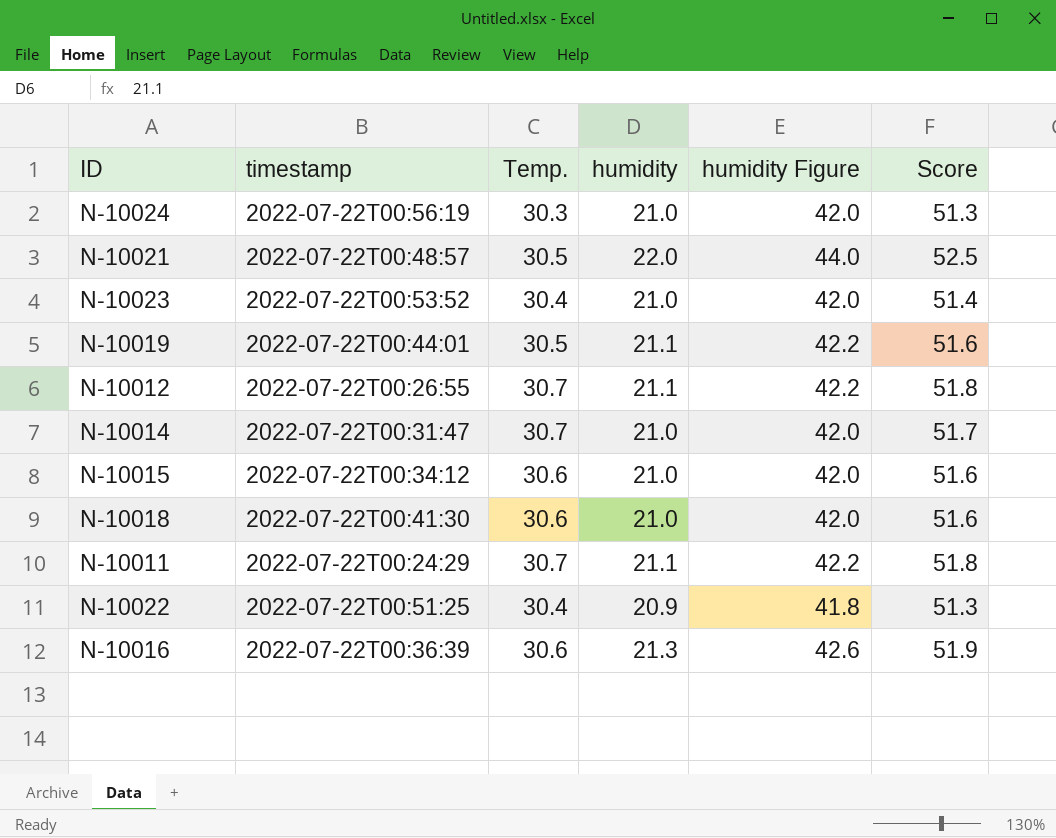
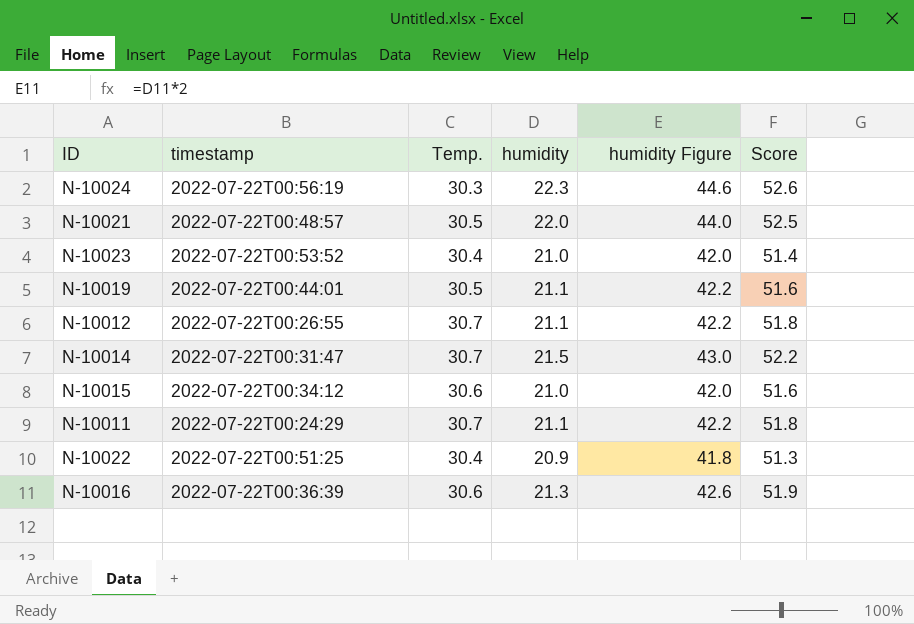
row N-10018: 2022-07-22T00:41:30 | 30.6 | 21.0 | 42.0 | 51.6 -> none
N-10024 | humidity: 21.0 -> 22.3
N-10024 | humidity Figure: 42.0 -> 44.6
N-10024 | Score: 51.3 -> 52.6
N-10014 | humidity: 21.0 -> 21.5
N-10014 | humidity Figure: 42.0 -> 43.0
N-10014 | Score: 51.7 -> 52.2

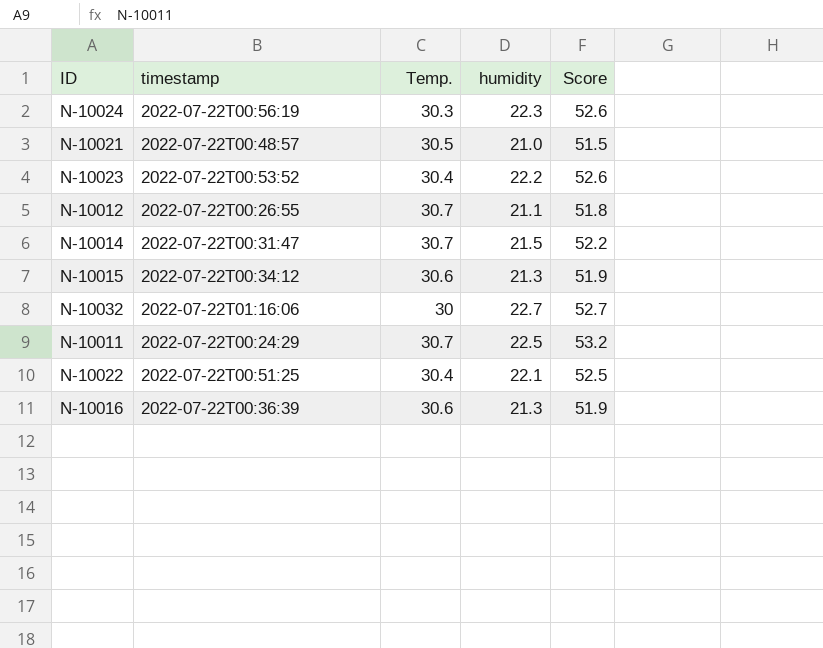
column humidity Figure | formula: [humidity] * 2 -> none
row N-10019: 2022-07-22T00:44:01 | 30.5 | 21.1 | 42.2 | 51.6 -> none
N-10021 | humidity: 22.0 -> 21.0
N-10021 | Score: 52.5 -> 51.5
N-10023 | humidity: 21.0 -> 22.2
N-10023 | Score: 51.4 -> 52.6
N-10015 | humidity: 21.0 -> 21.3
N-10015 | Score: 51.6 -> 51.9
row N-10032: none -> 2022-07-22T01:16:06 | 30 | 22.7 | 52.7
N-10011 | humidity: 21.1 -> 22.5
N-10011 | Score: 51.8 -> 53.2
N-10022 | humidity: 20.9 -> 22.1
N-10022 | Score: 51.3 -> 52.5

